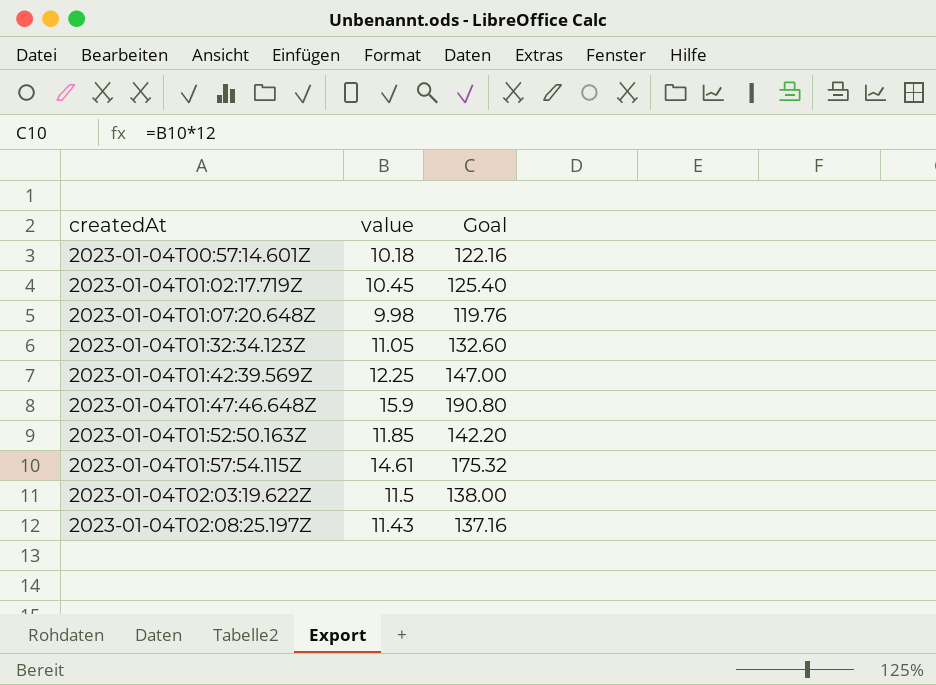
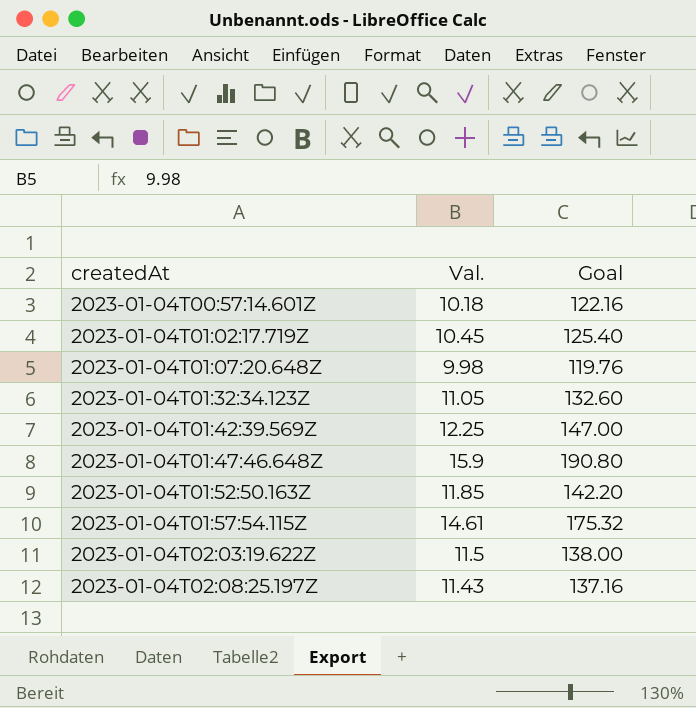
column name: value -> Val.

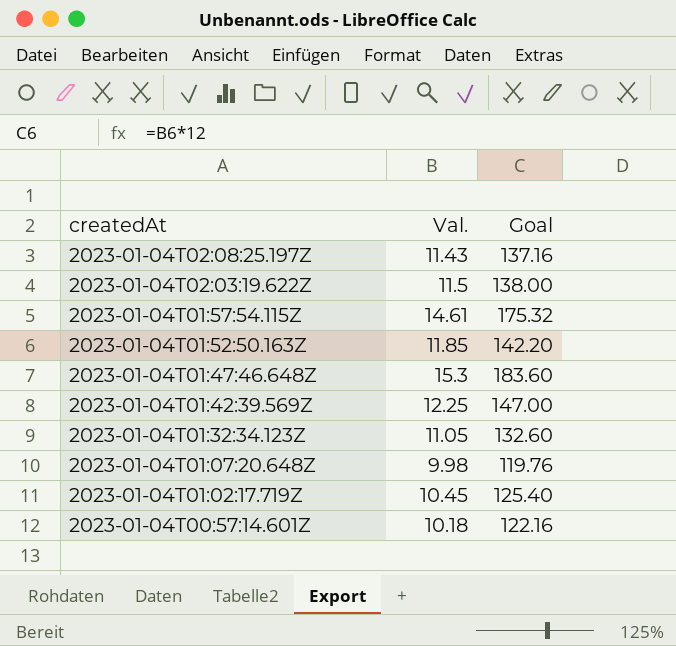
row order: createdAt ascending -> createdAt descending
2023-01-04T01:47:46.648Z | Val.: 15.9 -> 15.3
2023-01-04T01:47:46.648Z | Goal: 190.80 -> 183.60

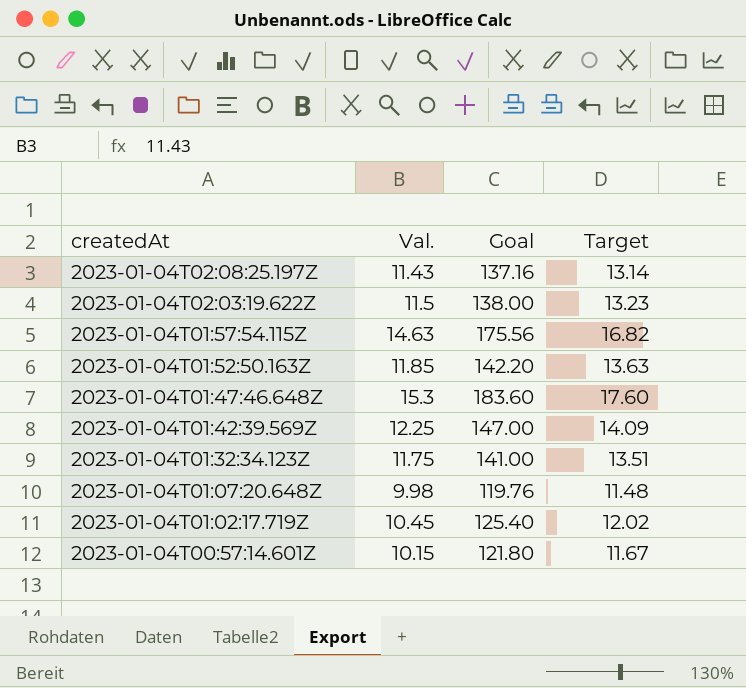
column Target | formula: none -> [Val.] * 1.15
2023-01-04T01:57:54.115Z | Val.: 14.61 -> 14.63
2023-01-04T01:57:54.115Z | Goal: 175.32 -> 175.56
2023-01-04T01:32:34.123Z | Val.: 11.05 -> 11.75
2023-01-04T01:32:34.123Z | Goal: 132.60 -> 141.00
2023-01-04T00:57:14.601Z | Val.: 10.18 -> 10.15
2023-01-04T00:57:14.601Z | Goal: 122.16 -> 121.80

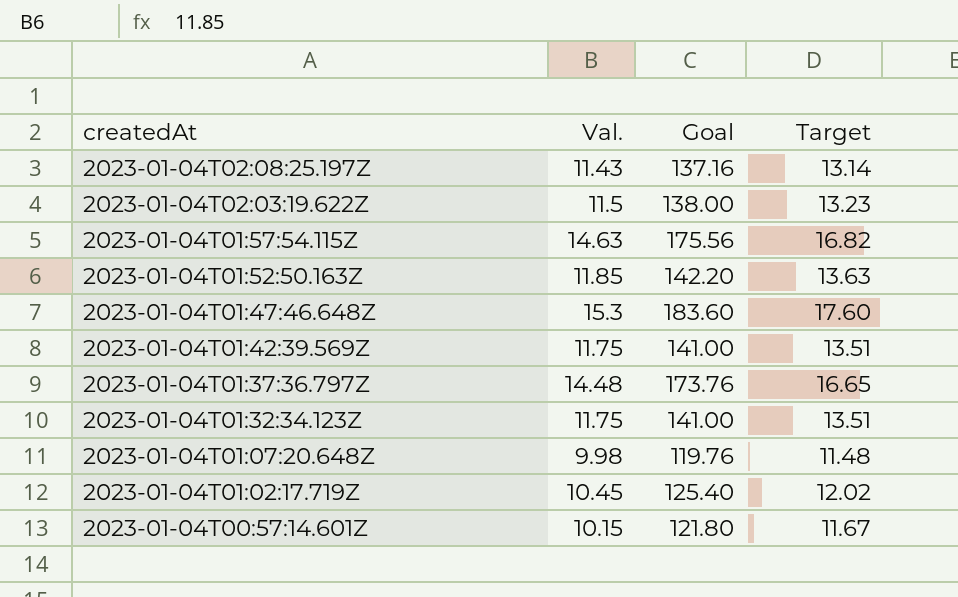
2023-01-04T01:42:39.569Z | Val.: 12.25 -> 11.75
2023-01-04T01:42:39.569Z | Goal: 147.00 -> 141.00
2023-01-04T01:42:39.569Z | Target: 14.09 -> 13.51
row 2023-01-04T01:37:36.797Z: none -> 14.48 | 173.76 | 16.65

